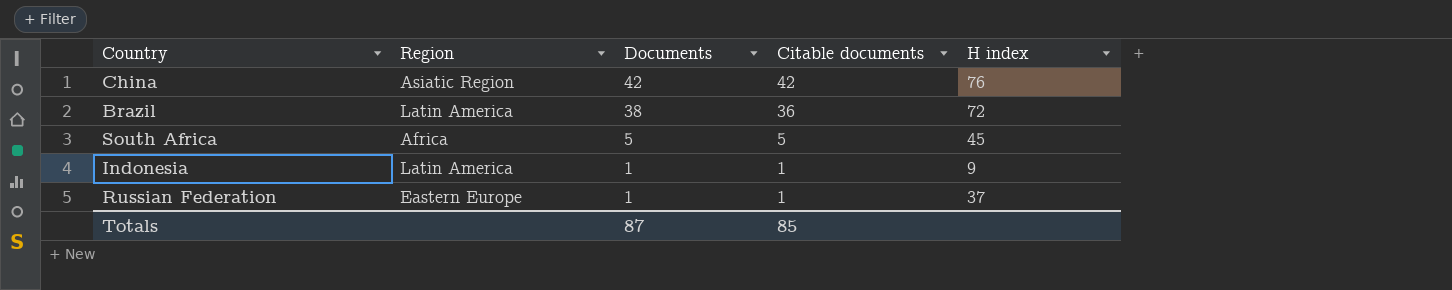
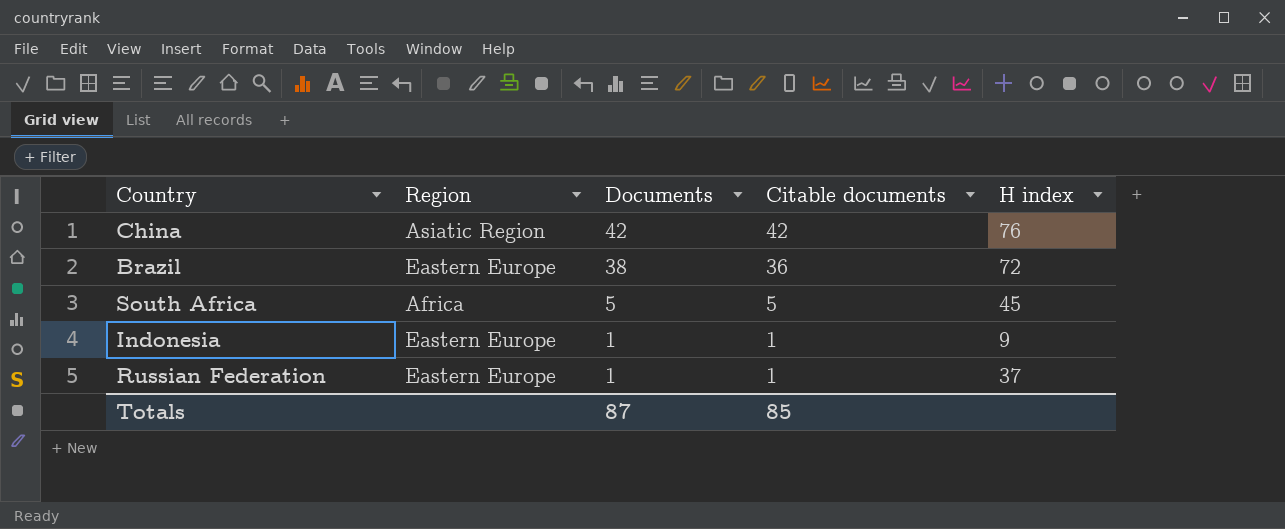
Brazil | Region: Latin America -> Eastern Europe
Indonesia | Region: Latin America -> Eastern Europe

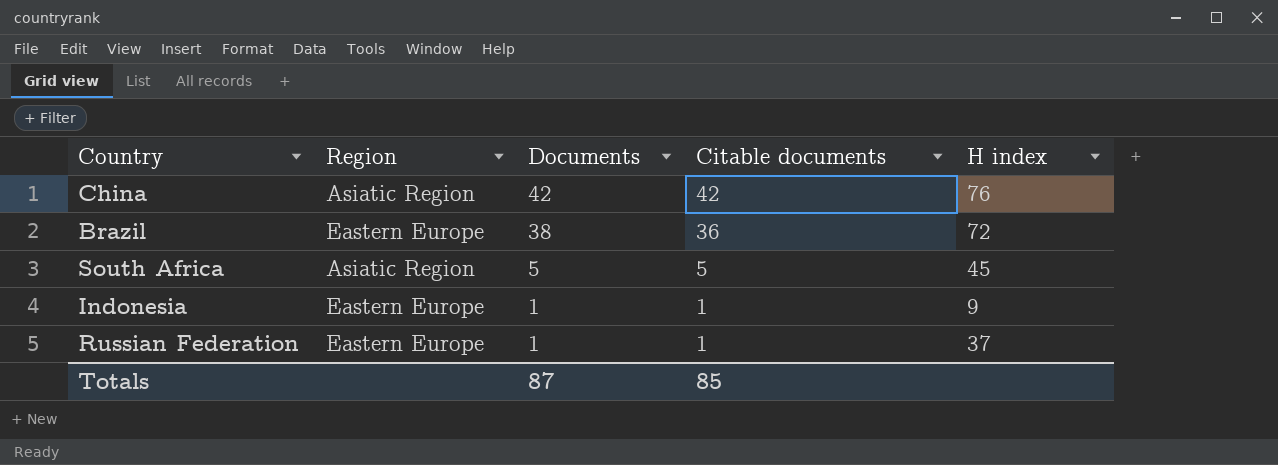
South Africa | Region: Africa -> Asiatic Region

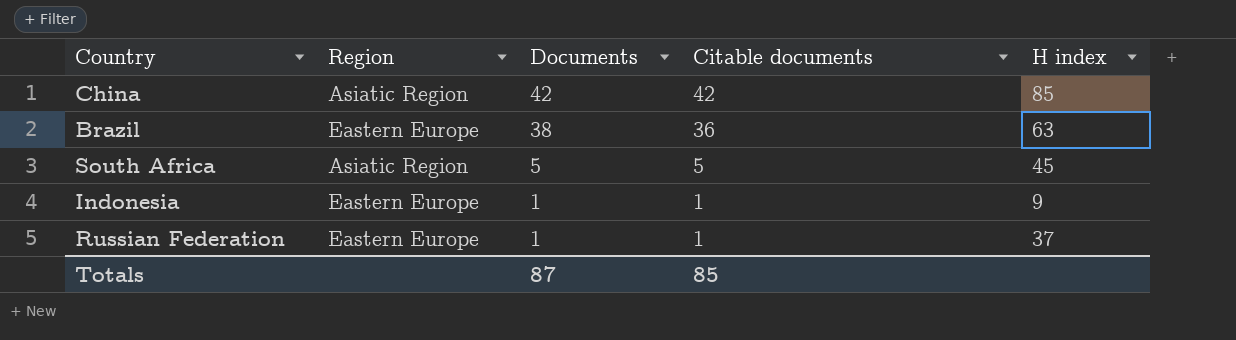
China | H index: 76 -> 85
Brazil | H index: 72 -> 63

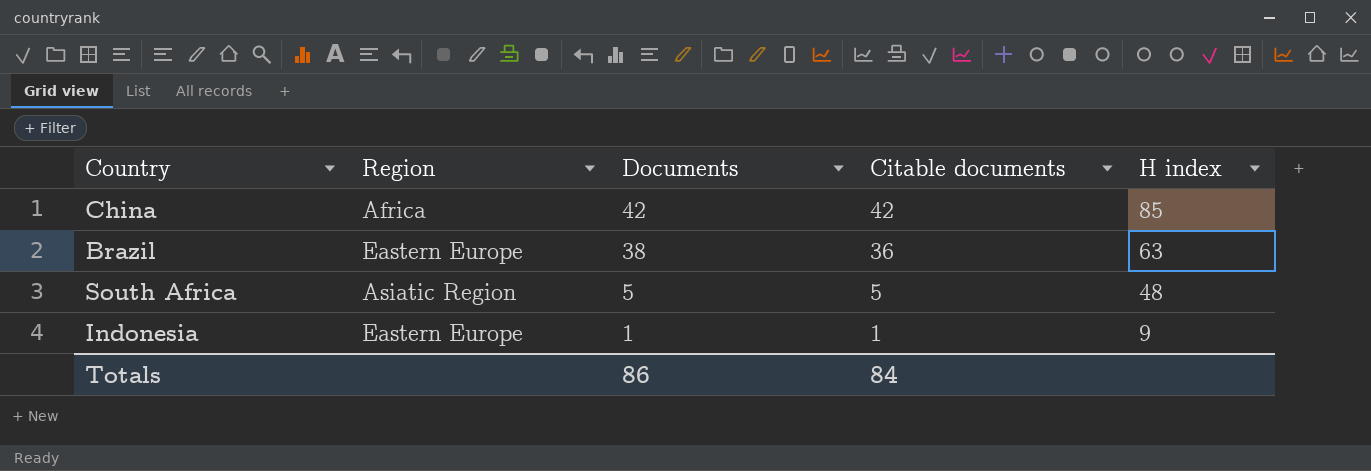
row Russian Federation: Eastern Europe | 1 | 1 | 37 -> none
China | Region: Asiatic Region -> Africa
South Africa | H index: 45 -> 48
Totals | Documents: 87 -> 86
Totals | Citable documents: 85 -> 84

